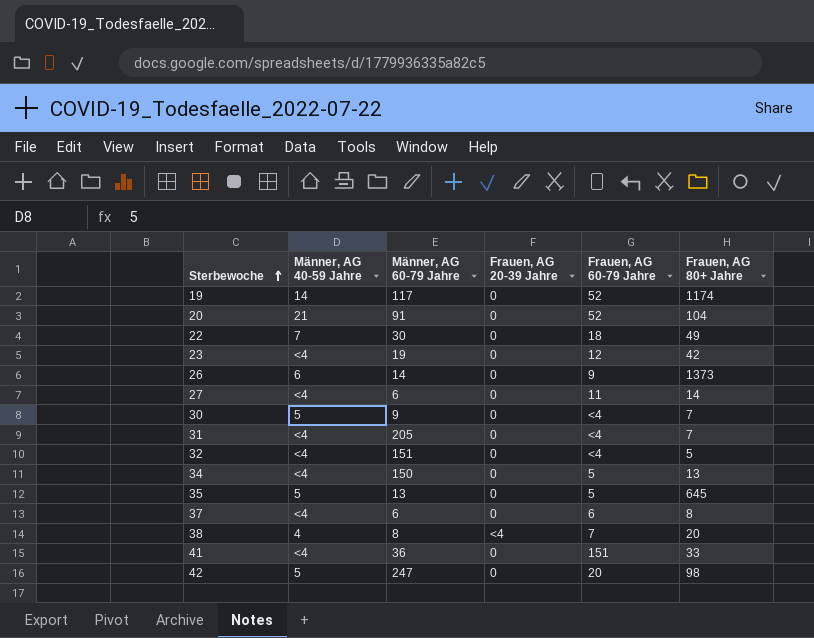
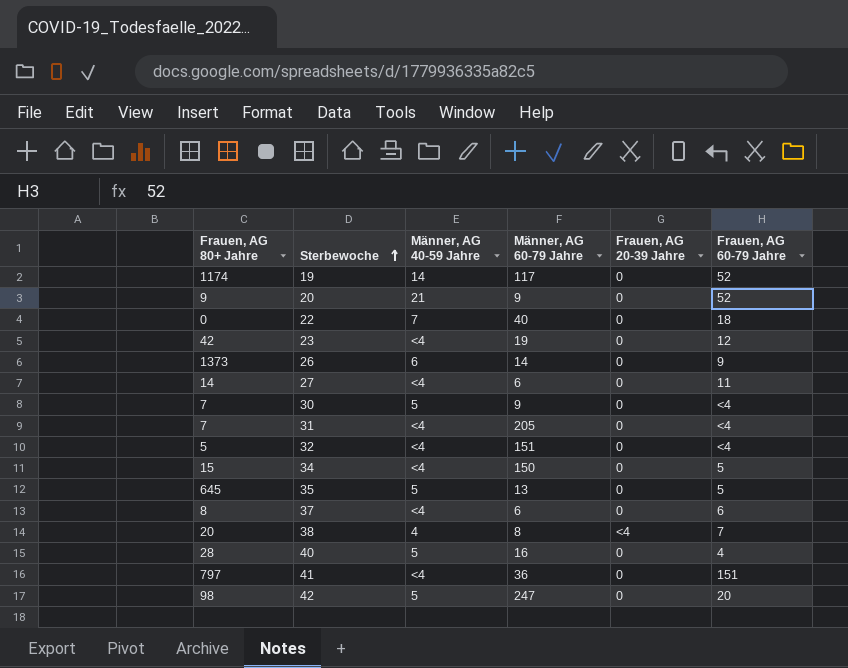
column Frauen, AG 80+ Jahre | position: 6 -> 1
20 | Frauen, AG 80+ Jahre: 104 -> 9
20 | Männer, AG 60-79 Jahre: 91 -> 9
22 | Frauen, AG 80+ Jahre: 49 -> 0
22 | Männer, AG 60-79 Jahre: 30 -> 40
34 | Frauen, AG 80+ Jahre: 13 -> 15
row 40: none -> 28 | 5 | 16 | 0 | 4
41 | Frauen, AG 80+ Jahre: 33 -> 797

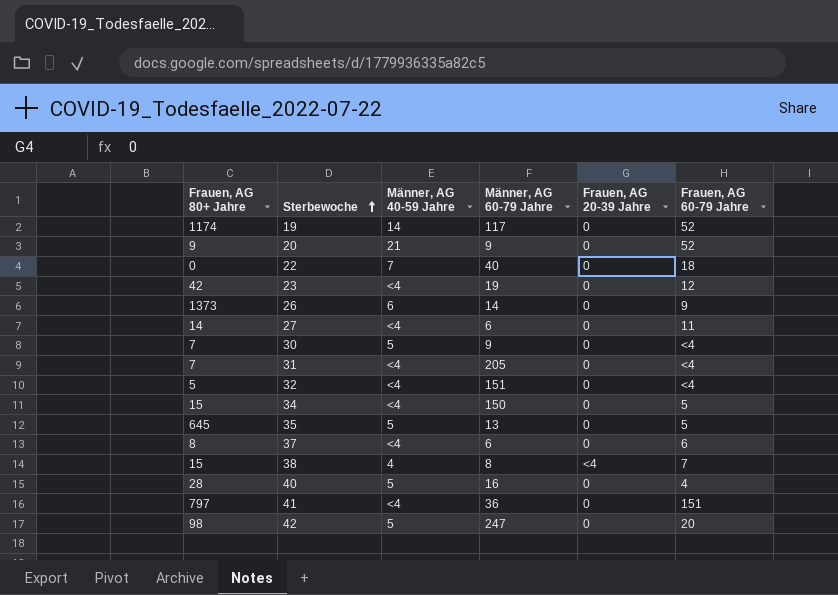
38 | Frauen, AG 80+ Jahre: 20 -> 15

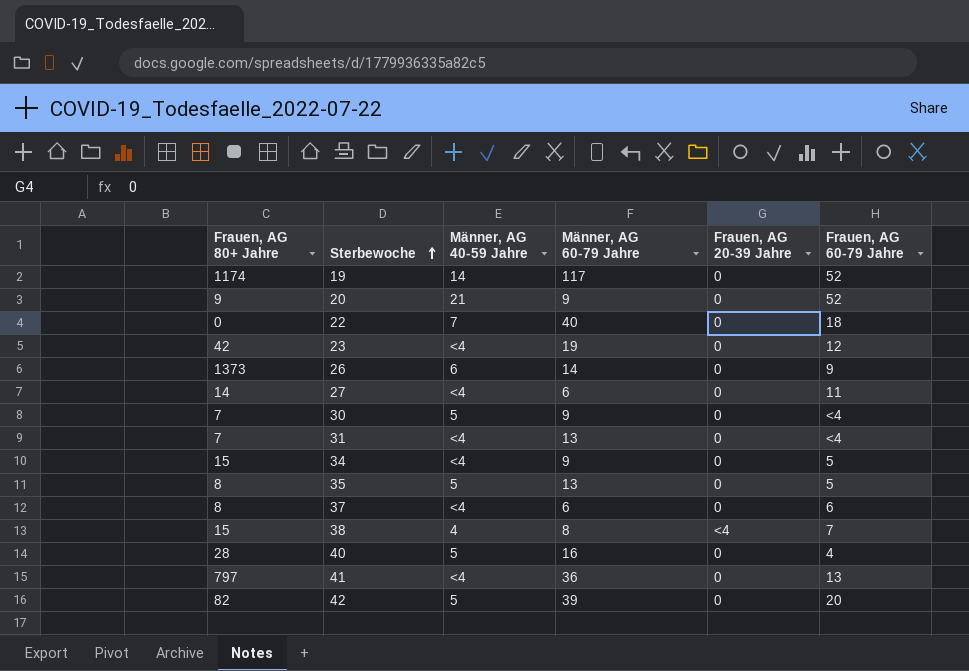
row 32: 5 | <4 | 151 | 0 | <4 -> none
31 | Männer, AG 60-79 Jahre: 205 -> 13
34 | Männer, AG 60-79 Jahre: 150 -> 9
35 | Frauen, AG 80+ Jahre: 645 -> 8
41 | Frauen, AG 60-79 Jahre: 151 -> 13
42 | Frauen, AG 80+ Jahre: 98 -> 82
42 | Männer, AG 60-79 Jahre: 247 -> 39

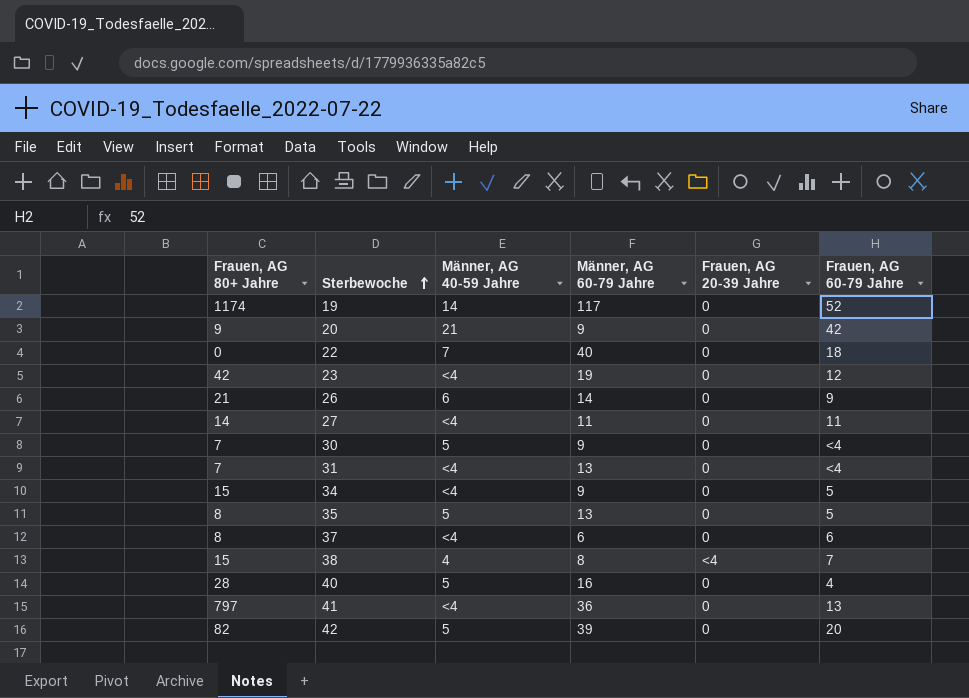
20 | Frauen, AG 60-79 Jahre: 52 -> 42
26 | Frauen, AG 80+ Jahre: 1373 -> 21
27 | Männer, AG 60-79 Jahre: 6 -> 11

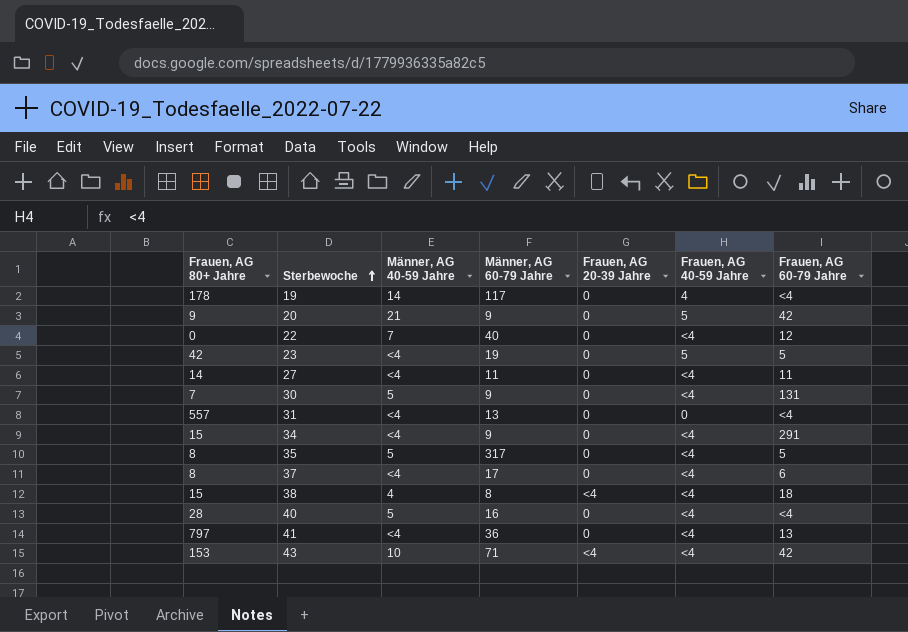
column Frauen, AG 40-59 Jahre | position: none -> 6
row 26: 21 | 6 | 14 | 0 | 9 -> none
row 42: 82 | 5 | 39 | 0 | 20 -> none
19 | Frauen, AG 80+ Jahre: 1174 -> 178
19 | Frauen, AG 60-79 Jahre: 52 -> <4
22 | Frauen, AG 60-79 Jahre: 18 -> 12
23 | Frauen, AG 60-79 Jahre: 12 -> 5
30 | Frauen, AG 60-79 Jahre: <4 -> 131
31 | Frauen, AG 80+ Jahre: 7 -> 557
34 | Frauen, AG 60-79 Jahre: 5 -> 291
35 | Männer, AG 60-79 Jahre: 13 -> 317
37 | Männer, AG 60-79 Jahre: 6 -> 17
38 | Frauen, AG 60-79 Jahre: 7 -> 18
40 | Frauen, AG 60-79 Jahre: 4 -> <4
row 43: none -> 153 | 10 | 71 | <4 | <4 | 42

